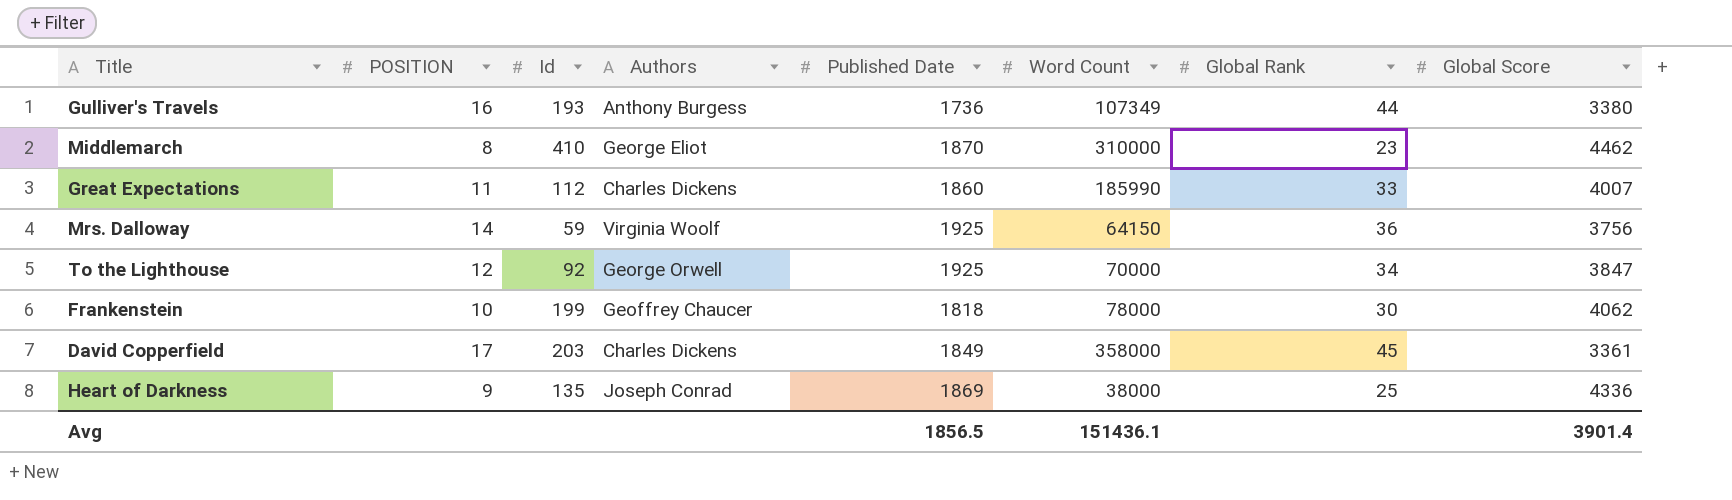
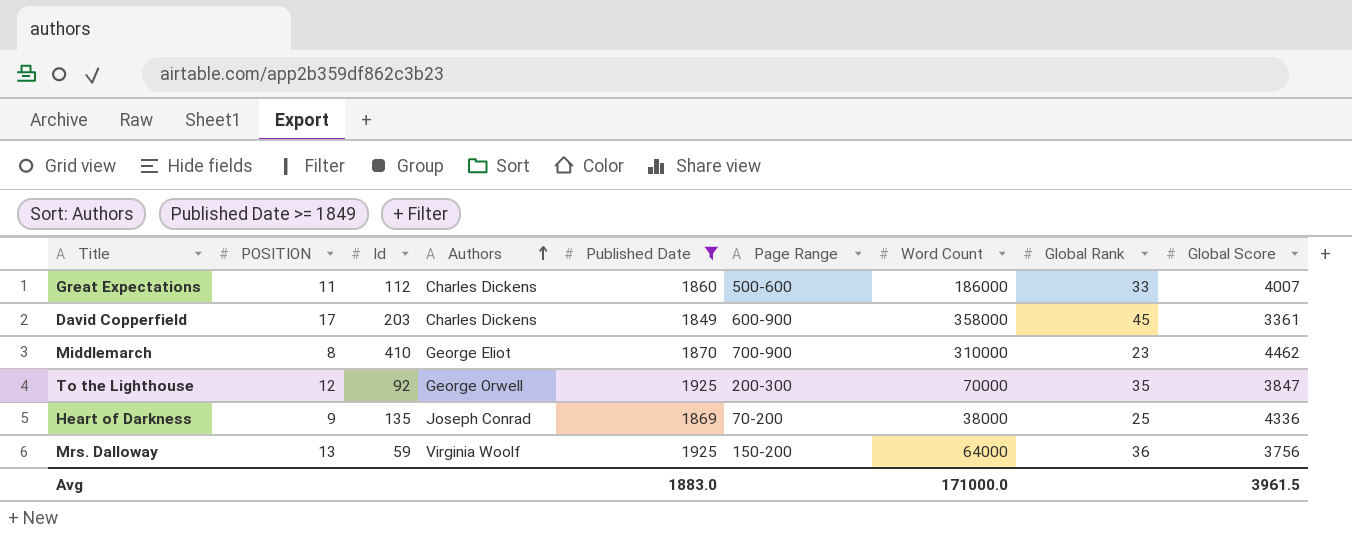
filter: none -> Published Date >= 1849
row order: none -> Authors ascending
column Page Range | position: none -> 6
Great Expectations | Word Count: 185990 -> 186000
To the Lighthouse | Global Rank: 34 -> 35
Mrs. Dalloway | POSITION: 14 -> 13
Mrs. Dalloway | Word Count: 64150 -> 64000
Avg | Published Date: 1856.5 -> 1883.0
Avg | Word Count: 151436.1 -> 171000.0
Avg | Global Score: 3901.4 -> 3961.5

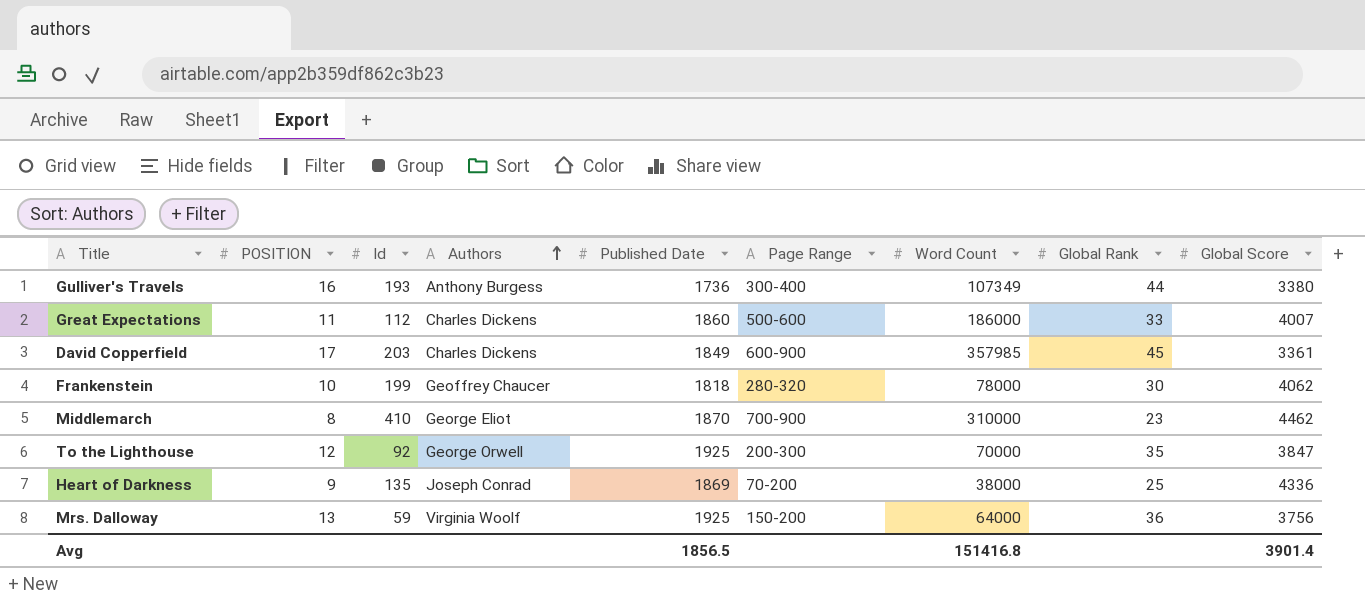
filter: Published Date >= 1849 -> none
David Copperfield | Word Count: 358000 -> 357985
Avg | Published Date: 1883.0 -> 1856.5
Avg | Word Count: 171000.0 -> 151416.8
Avg | Global Score: 3961.5 -> 3901.4

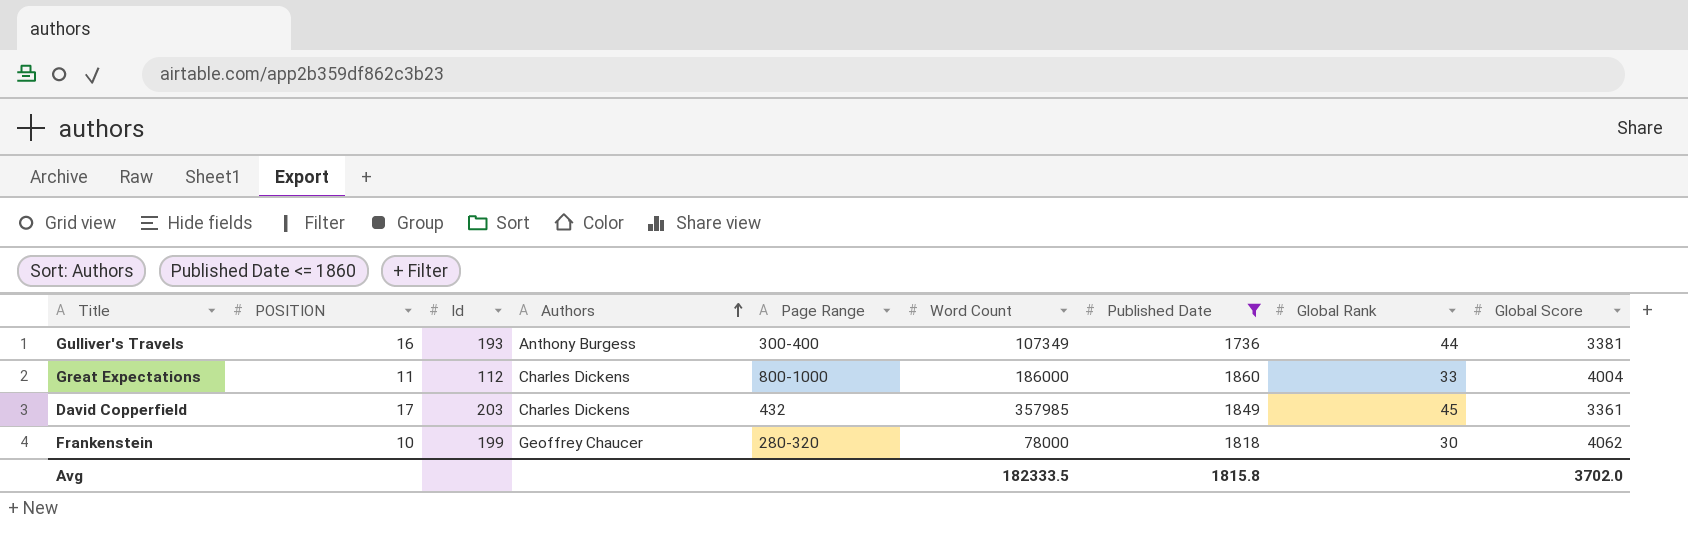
filter: none -> Published Date <= 1860
column Published Date | position: 5 -> 7
Gulliver's Travels | Global Score: 3380 -> 3381
Great Expectations | Page Range: 500-600 -> 800-1000
Great Expectations | Global Score: 4007 -> 4004
David Copperfield | Page Range: 600-900 -> 432
Avg | Word Count: 151416.8 -> 182333.5
Avg | Published Date: 1856.5 -> 1815.8
Avg | Global Score: 3901.4 -> 3702.0

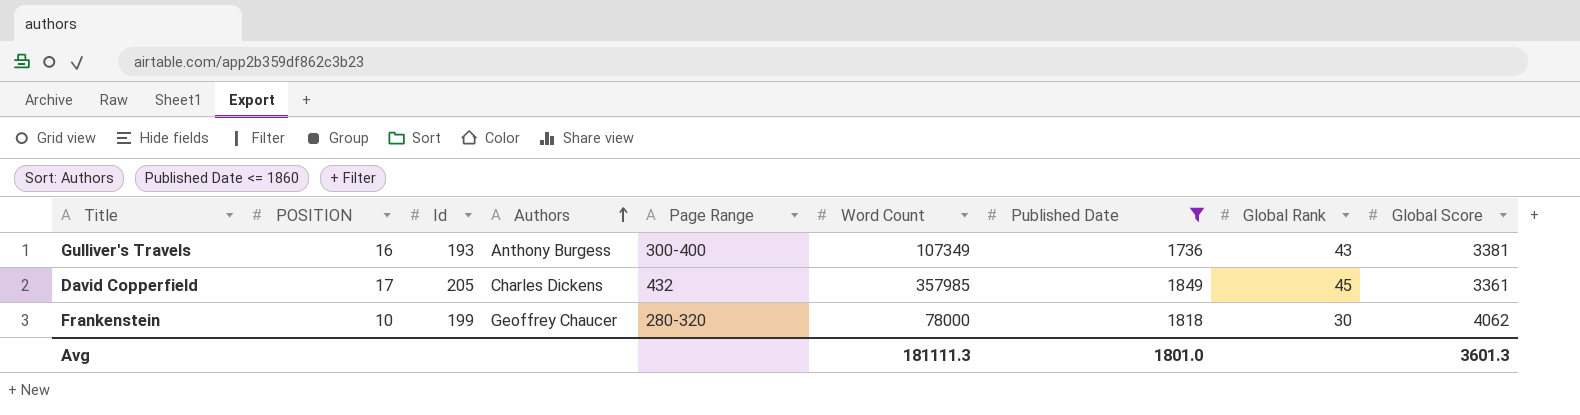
row Great Expectations: 11 | 112 | Charles Dickens | 800-1000 | 186000 | 1860 | 33 | 4004 -> none
Gulliver's Travels | Global Rank: 44 -> 43
David Copperfield | Id: 203 -> 205
Avg | Word Count: 182333.5 -> 181111.3
Avg | Published Date: 1815.8 -> 1801.0
Avg | Global Score: 3702.0 -> 3601.3

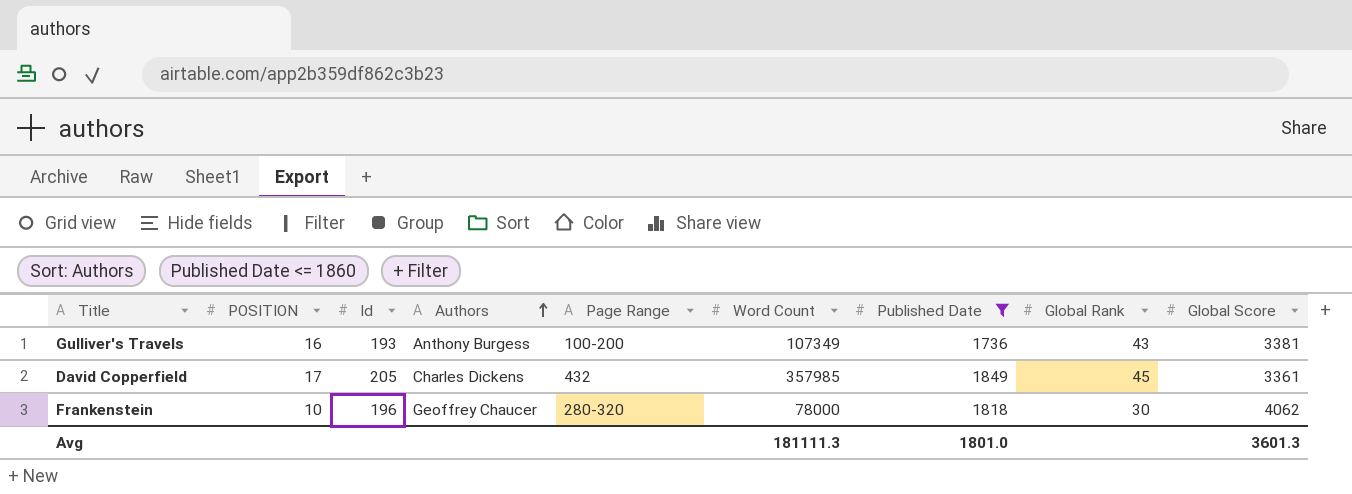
Gulliver's Travels | Page Range: 300-400 -> 100-200
Frankenstein | Id: 199 -> 196

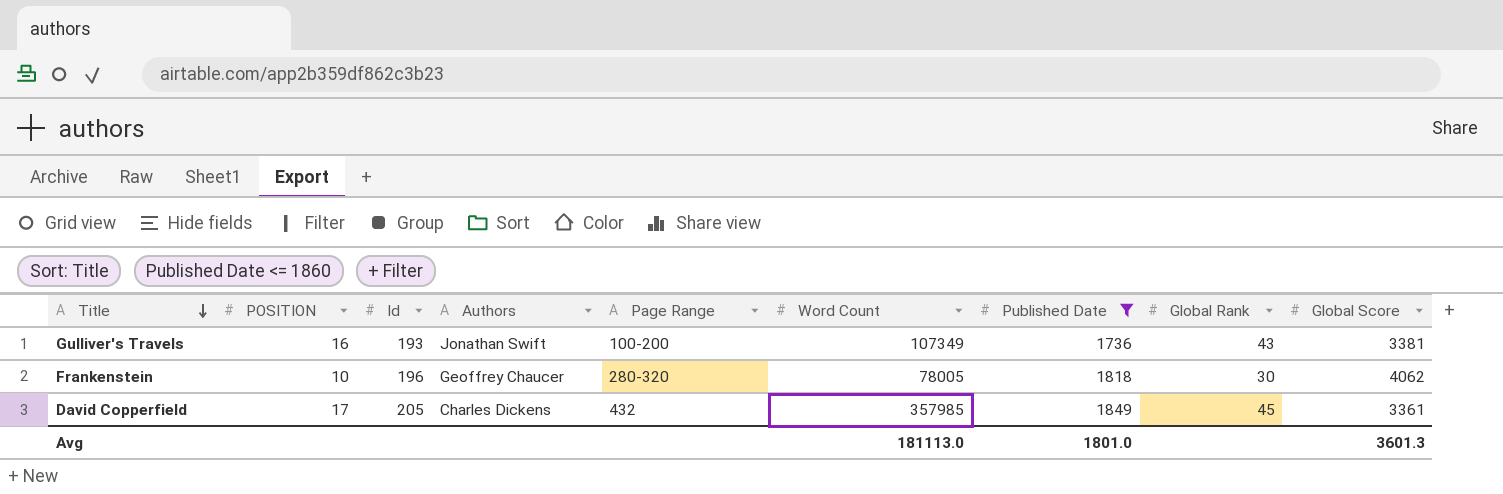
row order: Authors ascending -> Title descending
Gulliver's Travels | Authors: Anthony Burgess -> Jonathan Swift
Frankenstein | Word Count: 78000 -> 78005
Avg | Word Count: 181111.3 -> 181113.0

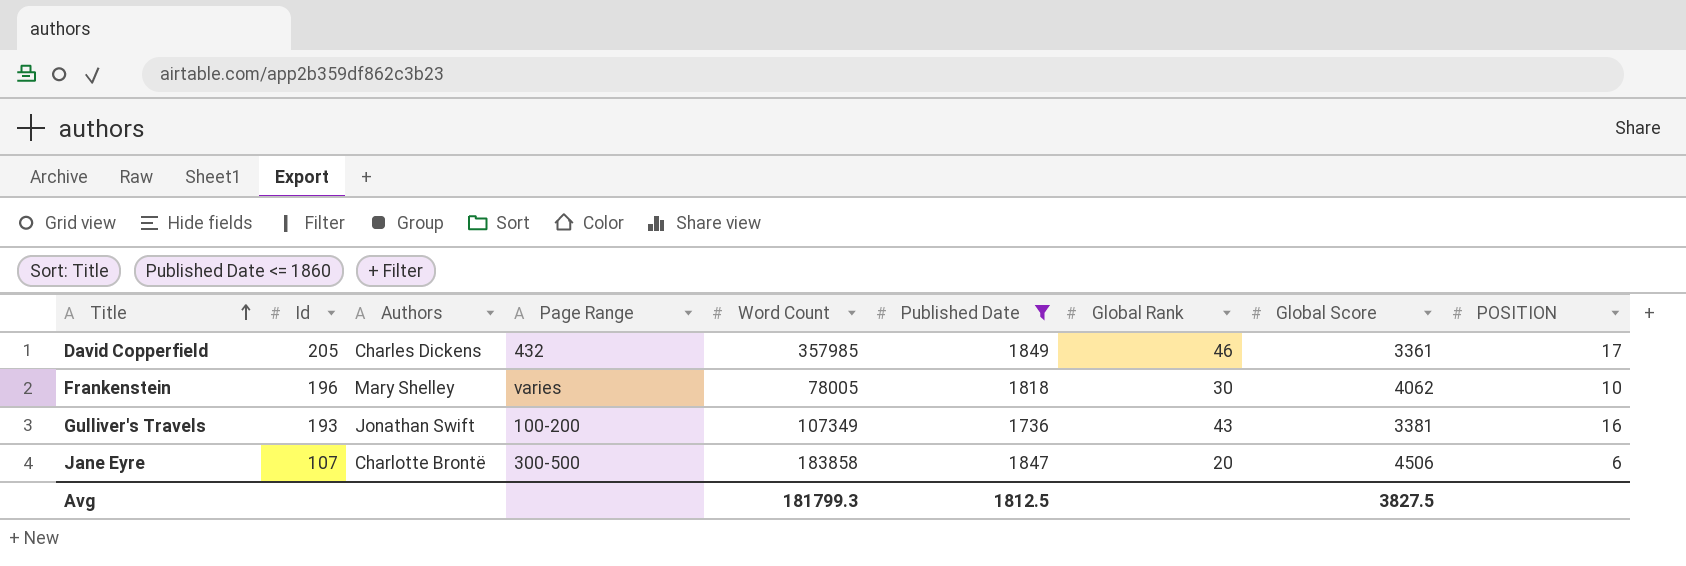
row order: Title descending -> Title ascending
column POSITION | position: 2 -> 9
David Copperfield | Global Rank: 45 -> 46
Frankenstein | Authors: Geoffrey Chaucer -> Mary Shelley
Frankenstein | Page Range: 280-320 -> varies
row Jane Eyre: none -> 107 | Charlotte Brontë | 300-500 | 183858 | 1847 | 20 | 4506 | 6
Avg | Word Count: 181113.0 -> 181799.3
Avg | Published Date: 1801.0 -> 1812.5
Avg | Global Score: 3601.3 -> 3827.5

